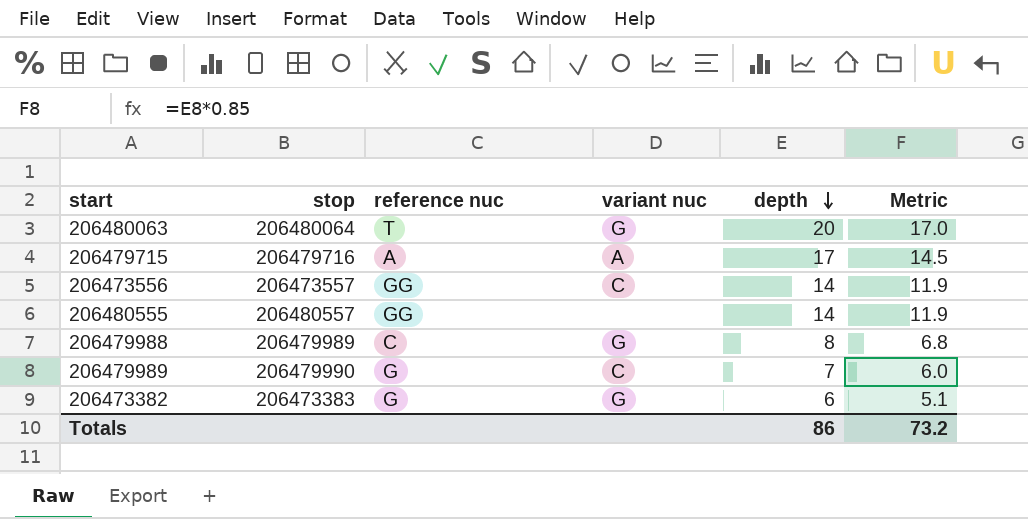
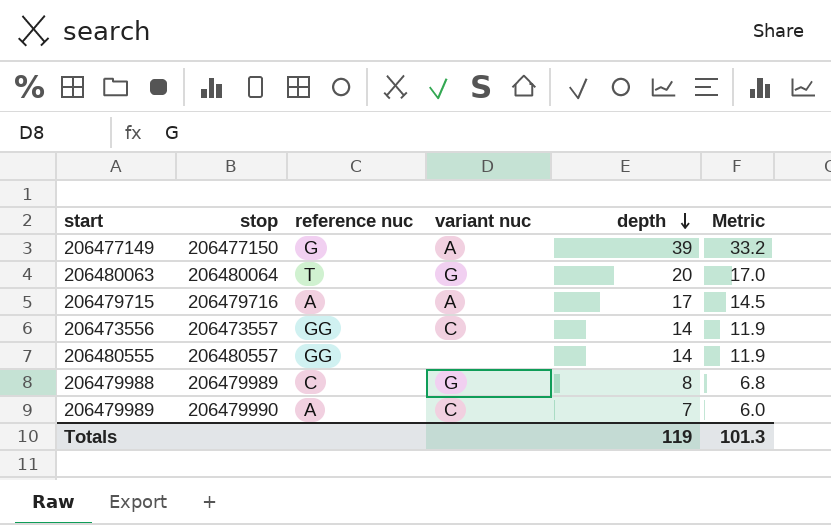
row 206473382: 206473383 | G | G | 6 | 5.1 -> none
row 206477149: none -> 206477150 | G | A | 39 | 33.2
206479989 | reference nuc: G -> A
Totals | depth: 86 -> 119
Totals | Metric: 73.2 -> 101.3

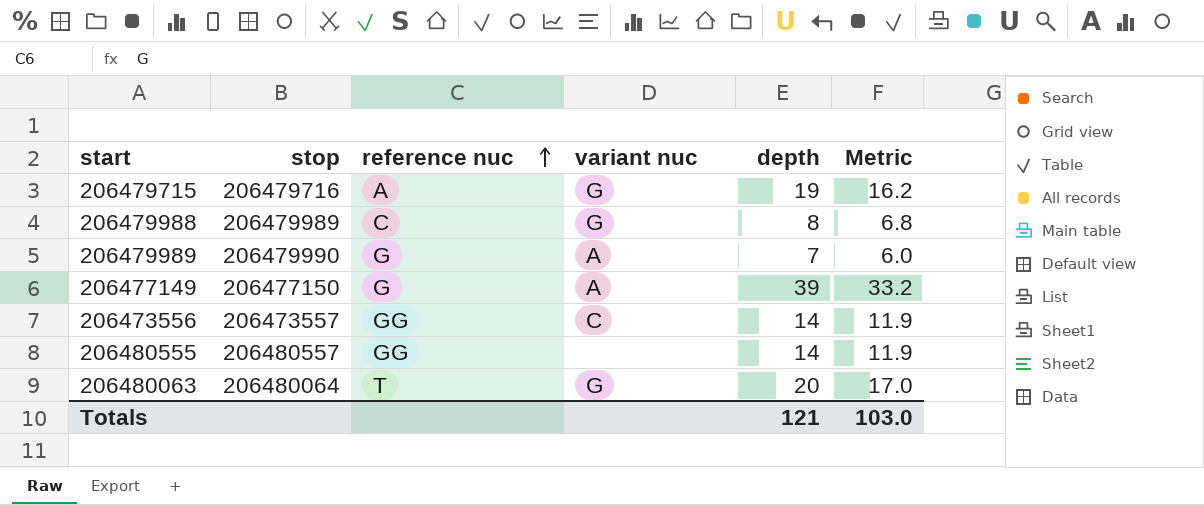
row order: depth descending -> reference nuc ascending
206479715 | variant nuc: A -> G
206479715 | depth: 17 -> 19
206479715 | Metric: 14.5 -> 16.2
206479989 | reference nuc: A -> G
206479989 | variant nuc: C -> A
Totals | depth: 119 -> 121
Totals | Metric: 101.3 -> 103.0

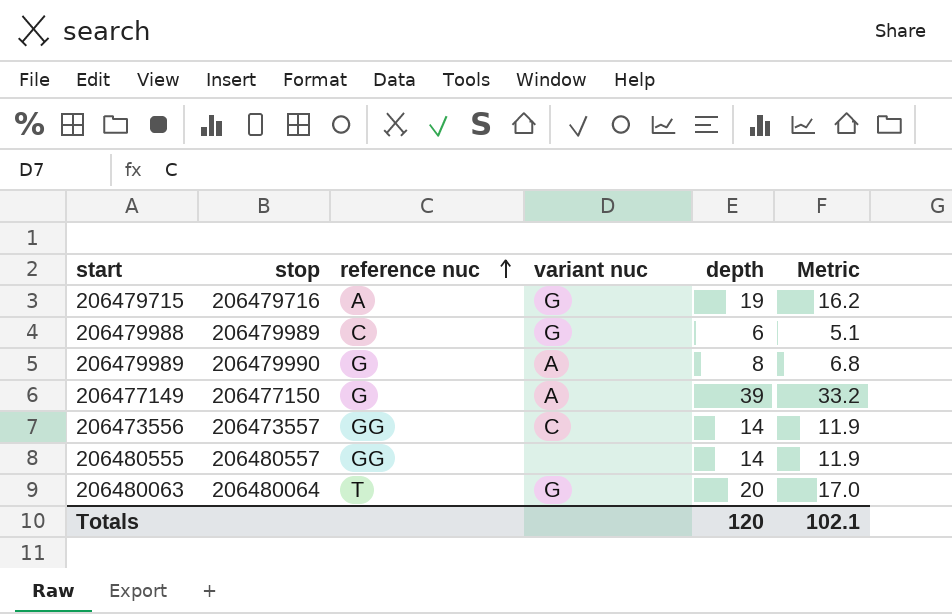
206479988 | depth: 8 -> 6
206479988 | Metric: 6.8 -> 5.1
206479989 | depth: 7 -> 8
206479989 | Metric: 6.0 -> 6.8
Totals | depth: 121 -> 120
Totals | Metric: 103.0 -> 102.1

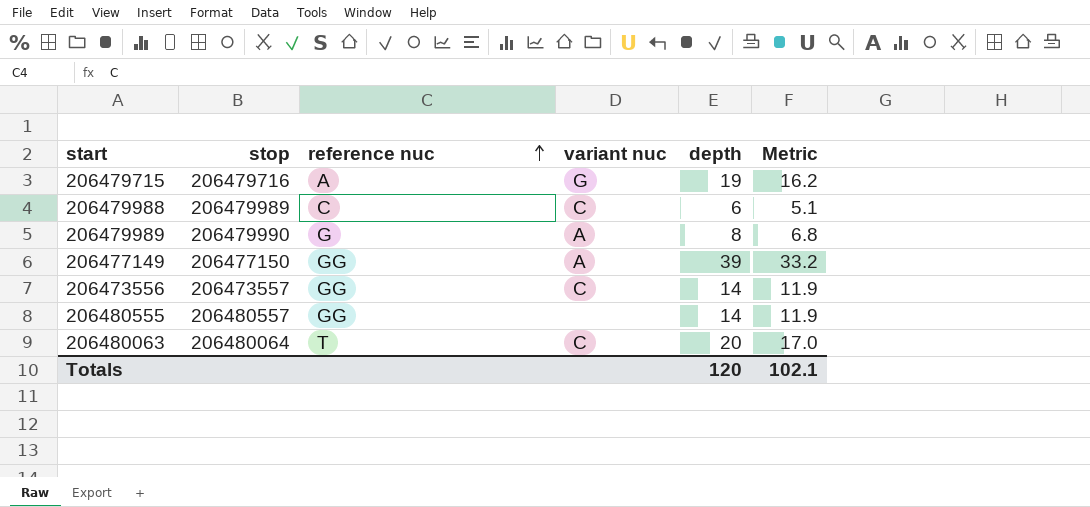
206479988 | variant nuc: G -> C
206477149 | reference nuc: G -> GG
206480063 | variant nuc: G -> C

